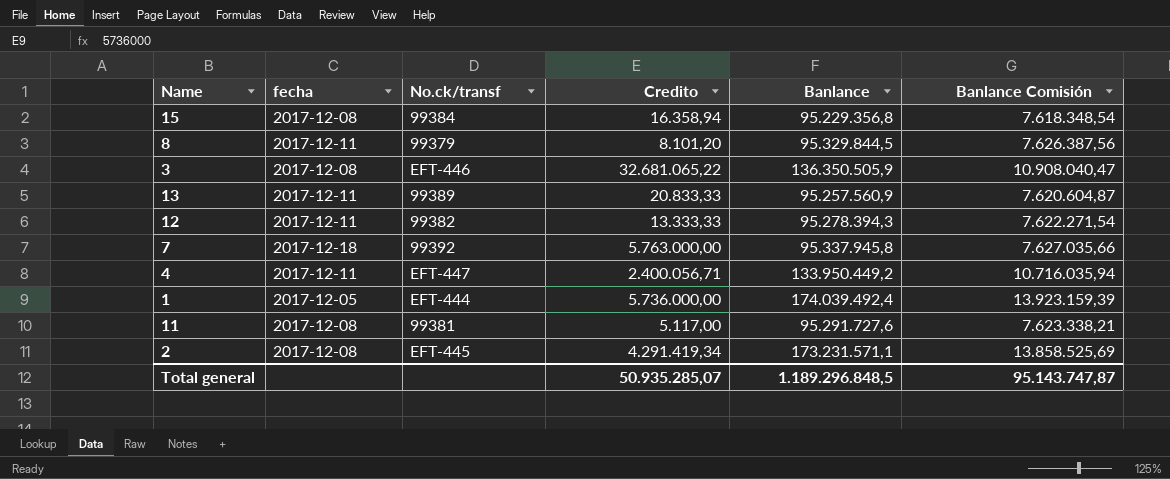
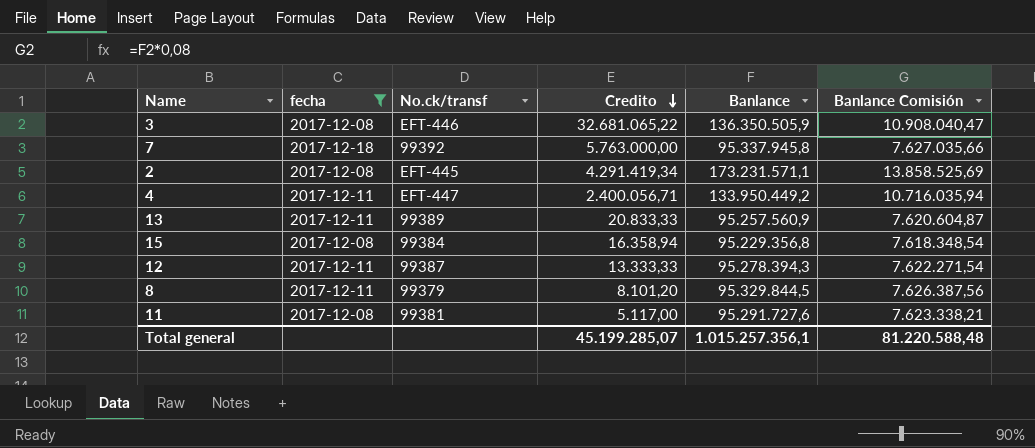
filter: none -> fecha != 2017-12-05
row order: none -> Credito descending
12 | No.ck/transf: 99382 -> 99387
Total general | Credito: 50.935.285,07 -> 45.199.285,07
Total general | Banlance: 1.189.296.848,5 -> 1.015.257.356,1
Total general | Banlance Comisión: 95.143.747,87 -> 81.220.588,48

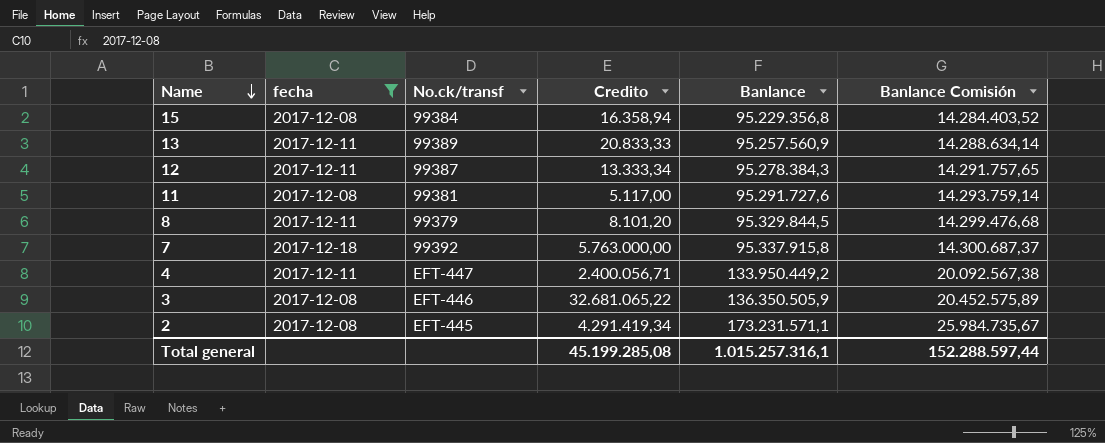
row order: Credito descending -> Name descending
column Banlance Comisión | formula: [Banlance] * 0,08 -> [Banlance] * 0,15
12 | Credito: 13.333,33 -> 13.333,34
12 | Banlance: 95.278.394,3 -> 95.278.384,3
7 | Banlance: 95.337.945,8 -> 95.337.915,8
Total general | Credito: 45.199.285,07 -> 45.199.285,08
Total general | Banlance: 1.015.257.356,1 -> 1.015.257.316,1
Total general | Banlance Comisión: 81.220.588,48 -> 152.288.597,44

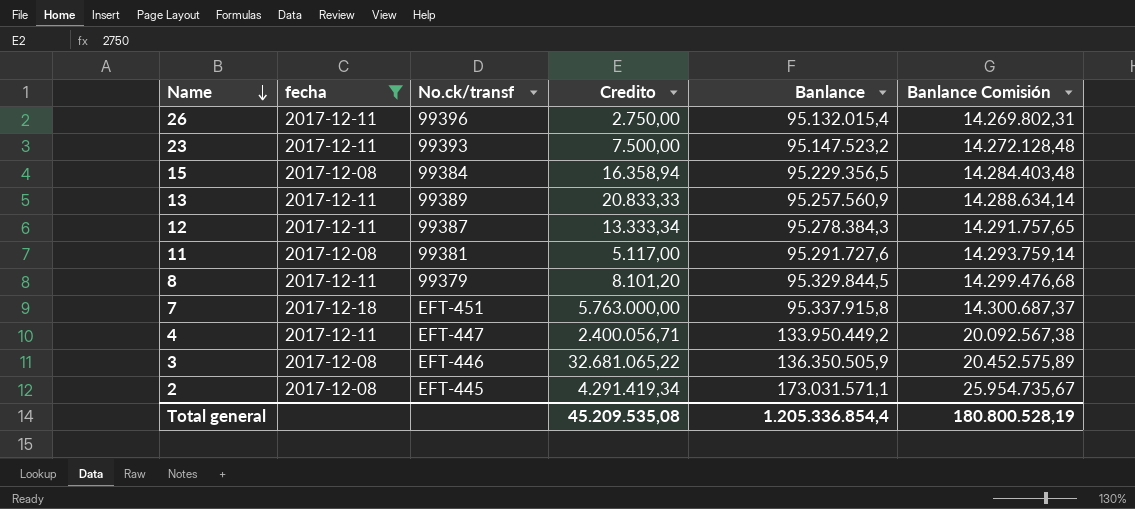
row 26: none -> 2017-12-11 | 99396 | 2.750,00 | 95.132.015,4 | 14.269.802,31
row 23: none -> 2017-12-11 | 99393 | 7.500,00 | 95.147.523,2 | 14.272.128,48
15 | Banlance: 95.229.356,8 -> 95.229.356,5
15 | Banlance Comisión: 14.284.403,52 -> 14.284.403,48
7 | No.ck/transf: 99392 -> EFT-451
2 | Banlance: 173.231.571,1 -> 173.031.571,1
2 | Banlance Comisión: 25.984.735,67 -> 25.954.735,67
Total general | Credito: 45.199.285,08 -> 45.209.535,08
Total general | Banlance: 1.015.257.316,1 -> 1.205.336.854,4
Total general | Banlance Comisión: 152.288.597,44 -> 180.800.528,19

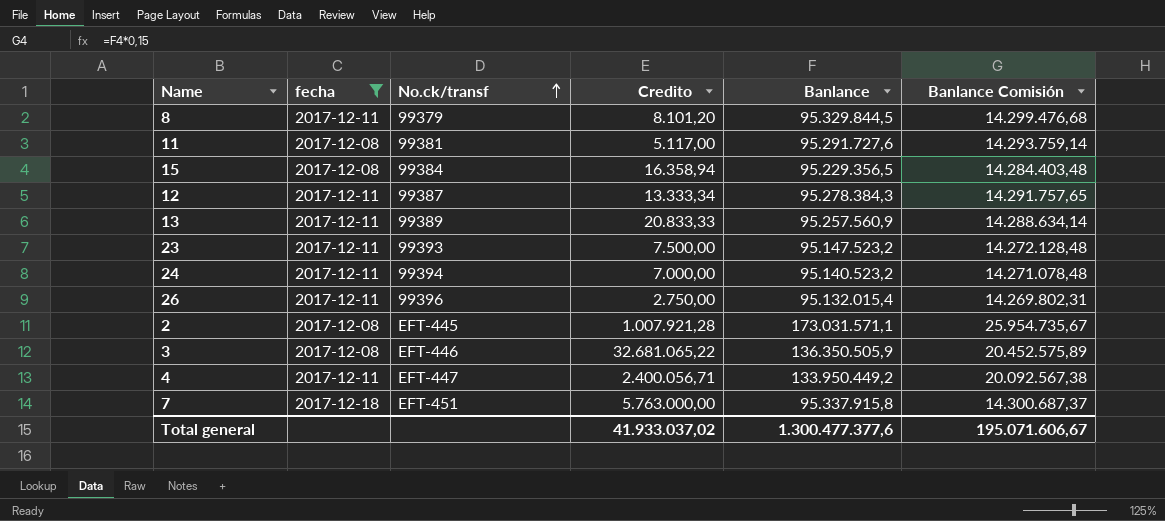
row order: Name descending -> No.ck/transf ascending
row 24: none -> 2017-12-11 | 99394 | 7.000,00 | 95.140.523,2 | 14.271.078,48
2 | Credito: 4.291.419,34 -> 1.007.921,28
Total general | Credito: 45.209.535,08 -> 41.933.037,02
Total general | Banlance: 1.205.336.854,4 -> 1.300.477.377,6
Total general | Banlance Comisión: 180.800.528,19 -> 195.071.606,67

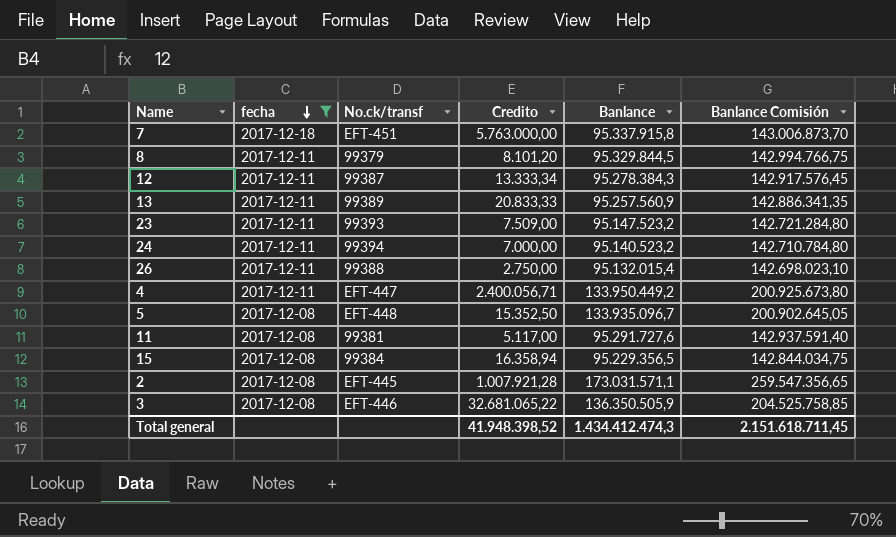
row order: No.ck/transf ascending -> fecha descending
column Banlance Comisión | formula: [Banlance] * 0,15 -> [Banlance] * 1,5
23 | Credito: 7.500,00 -> 7.509,00
26 | No.ck/transf: 99396 -> 99388
row 5: none -> 2017-12-08 | EFT-448 | 15.352,50 | 133.935.096,7 | 200.902.645,05
Total general | Credito: 41.933.037,02 -> 41.948.398,52
Total general | Banlance: 1.300.477.377,6 -> 1.434.412.474,3
Total general | Banlance Comisión: 195.071.606,67 -> 2.151.618.711,45

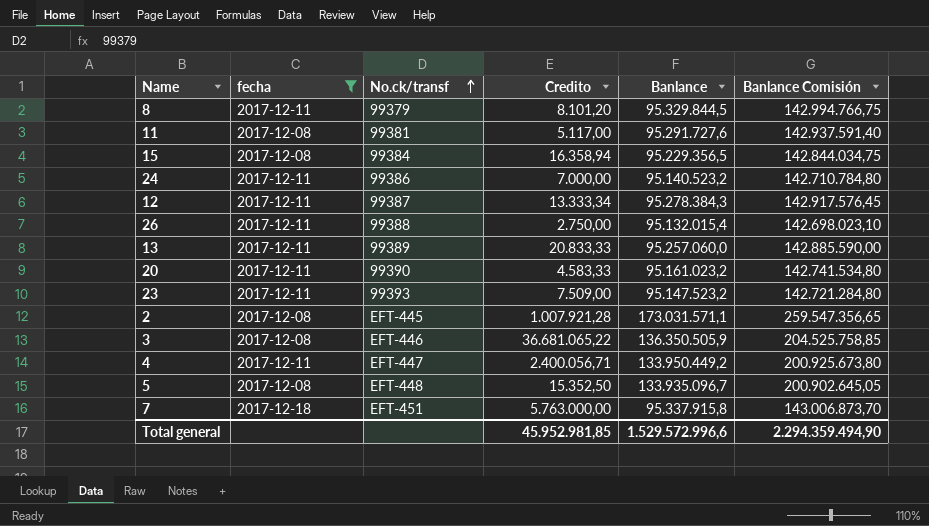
row order: fecha descending -> No.ck/transf ascending
24 | No.ck/transf: 99394 -> 99386
13 | Banlance: 95.257.560,9 -> 95.257.060,0
13 | Banlance Comisión: 142.886.341,35 -> 142.885.590,00
row 20: none -> 2017-12-11 | 99390 | 4.583,33 | 95.161.023,2 | 142.741.534,80
3 | Credito: 32.681.065,22 -> 36.681.065,22
Total general | Credito: 41.948.398,52 -> 45.952.981,85
Total general | Banlance: 1.434.412.474,3 -> 1.529.572.996,6
Total general | Banlance Comisión: 2.151.618.711,45 -> 2.294.359.494,90

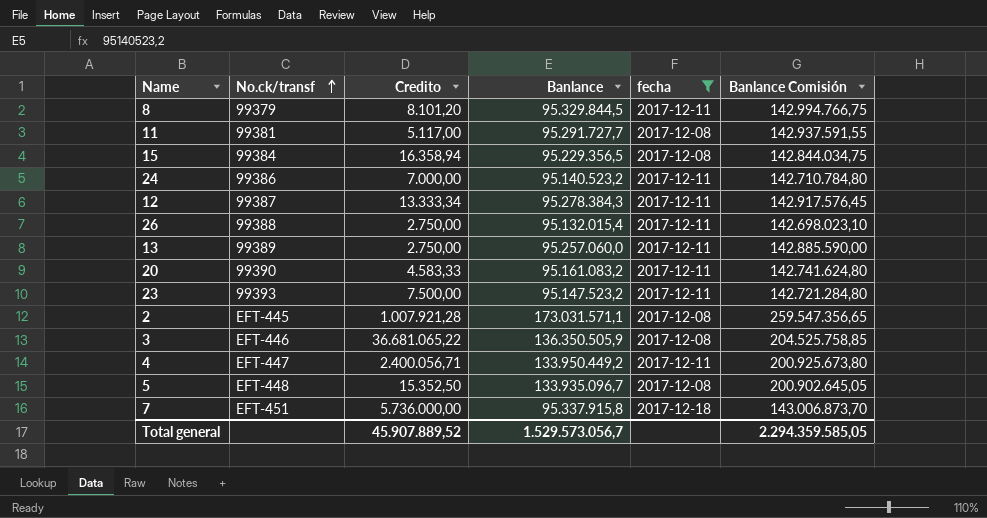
column fecha | position: 2 -> 5
11 | Banlance: 95.291.727,6 -> 95.291.727,7
11 | Banlance Comisión: 142.937.591,40 -> 142.937.591,55
13 | Credito: 20.833,33 -> 2.750,00
20 | Banlance: 95.161.023,2 -> 95.161.083,2
20 | Banlance Comisión: 142.741.534,80 -> 142.741.624,80
23 | Credito: 7.509,00 -> 7.500,00
7 | Credito: 5.763.000,00 -> 5.736.000,00
Total general | Credito: 45.952.981,85 -> 45.907.889,52
Total general | Banlance: 1.529.572.996,6 -> 1.529.573.056,7
Total general | Banlance Comisión: 2.294.359.494,90 -> 2.294.359.585,05

